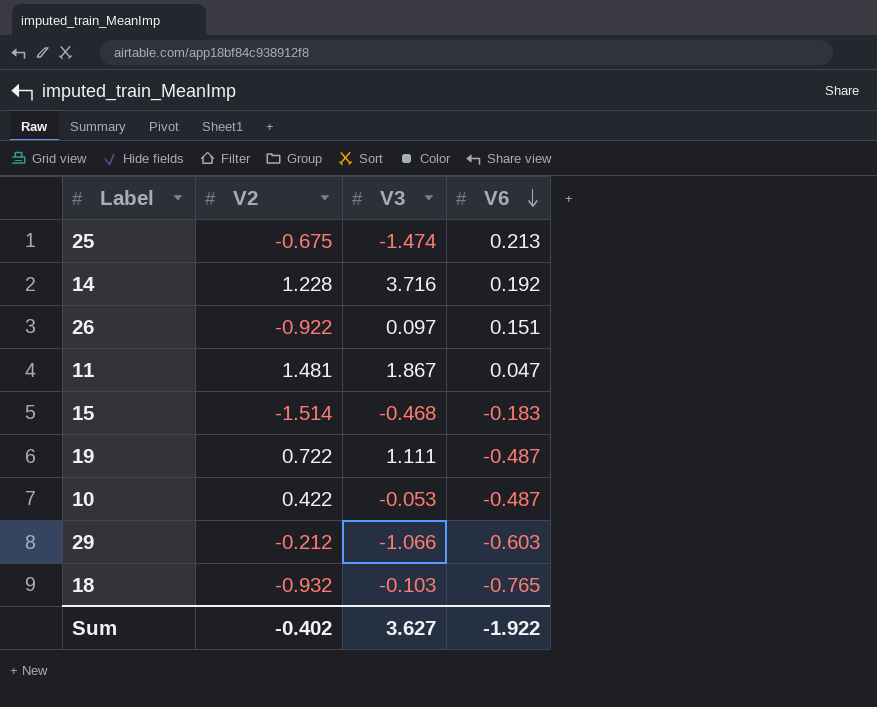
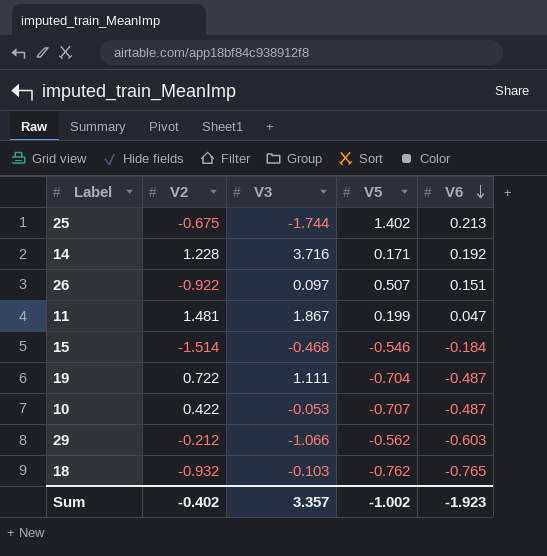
column V5 | position: none -> 4
25 | V3: -1.474 -> -1.744
15 | V6: -0.183 -> -0.184
Sum | V3: 3.627 -> 3.357
Sum | V6: -1.922 -> -1.923

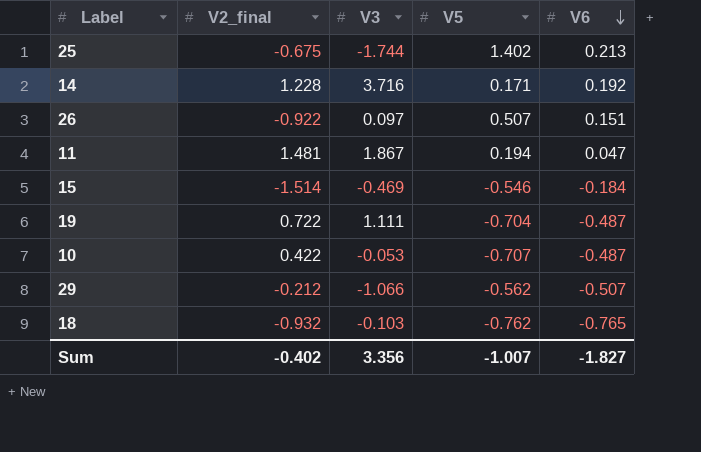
column name: V2 -> V2_final
11 | V5: 0.199 -> 0.194
15 | V3: -0.468 -> -0.469
29 | V6: -0.603 -> -0.507
Sum | V3: 3.357 -> 3.356
Sum | V5: -1.002 -> -1.007
Sum | V6: -1.923 -> -1.827

